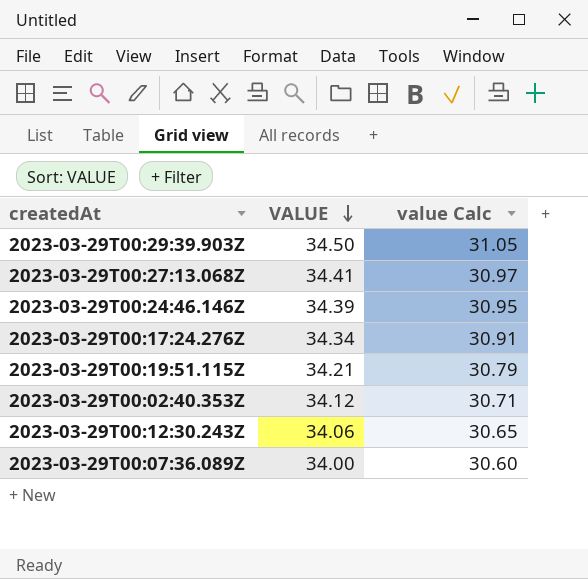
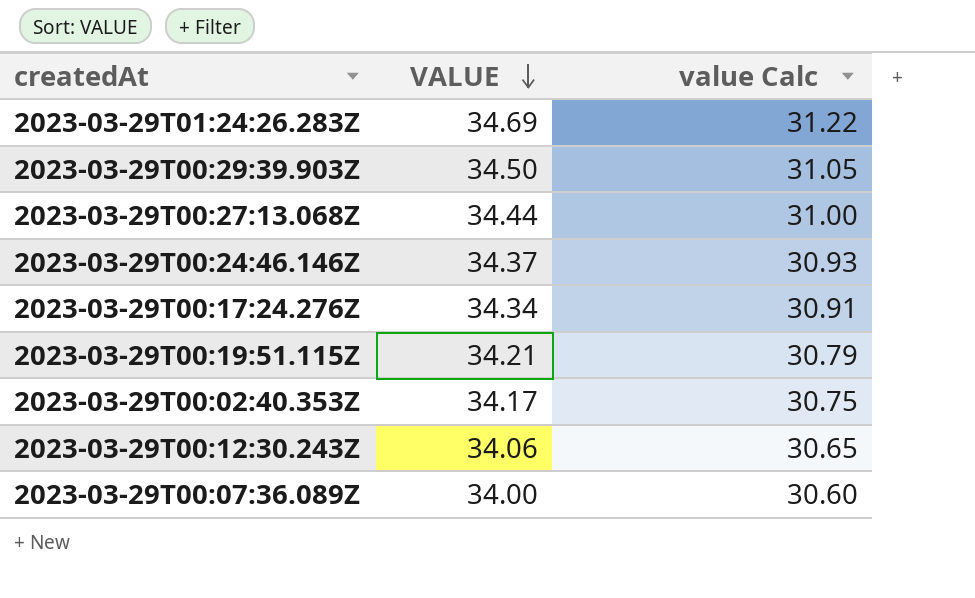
row 2023-03-29T01:24:26.283Z: none -> 34.69 | 31.22
2023-03-29T00:27:13.068Z | VALUE: 34.41 -> 34.44
2023-03-29T00:27:13.068Z | value Calc: 30.97 -> 31.00
2023-03-29T00:24:46.146Z | VALUE: 34.39 -> 34.37
2023-03-29T00:24:46.146Z | value Calc: 30.95 -> 30.93
2023-03-29T00:02:40.353Z | VALUE: 34.12 -> 34.17
2023-03-29T00:02:40.353Z | value Calc: 30.71 -> 30.75

